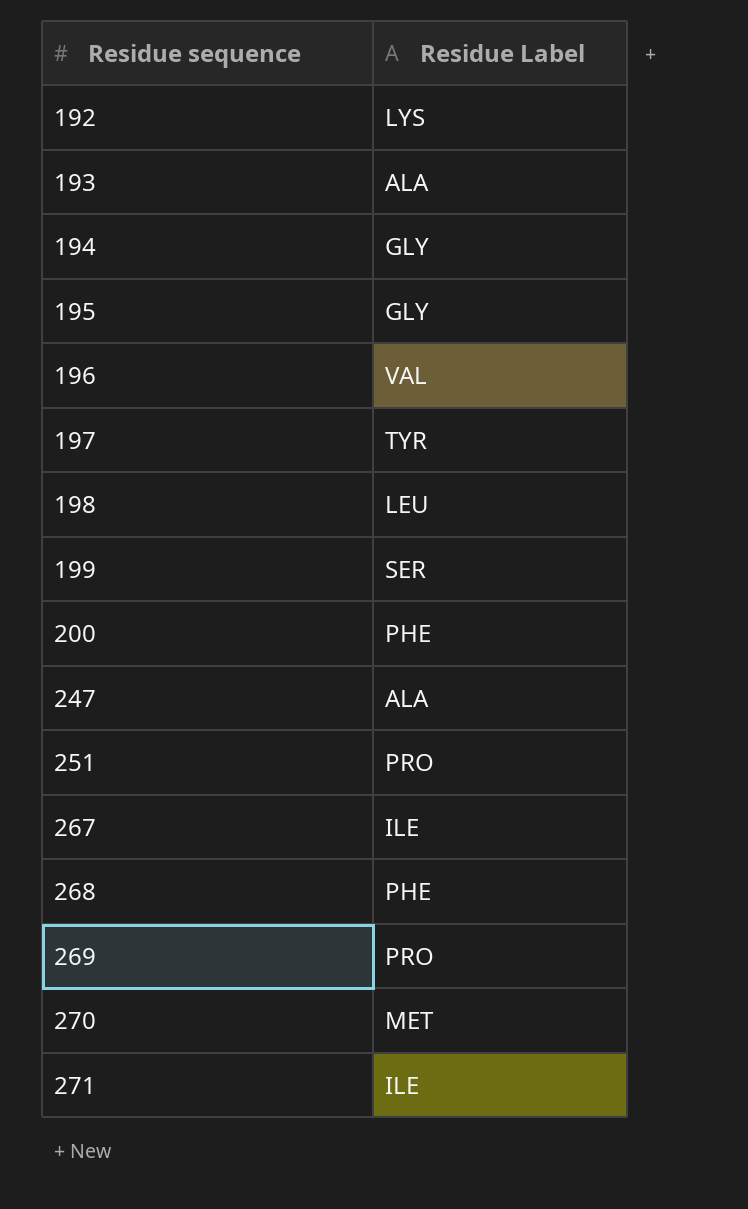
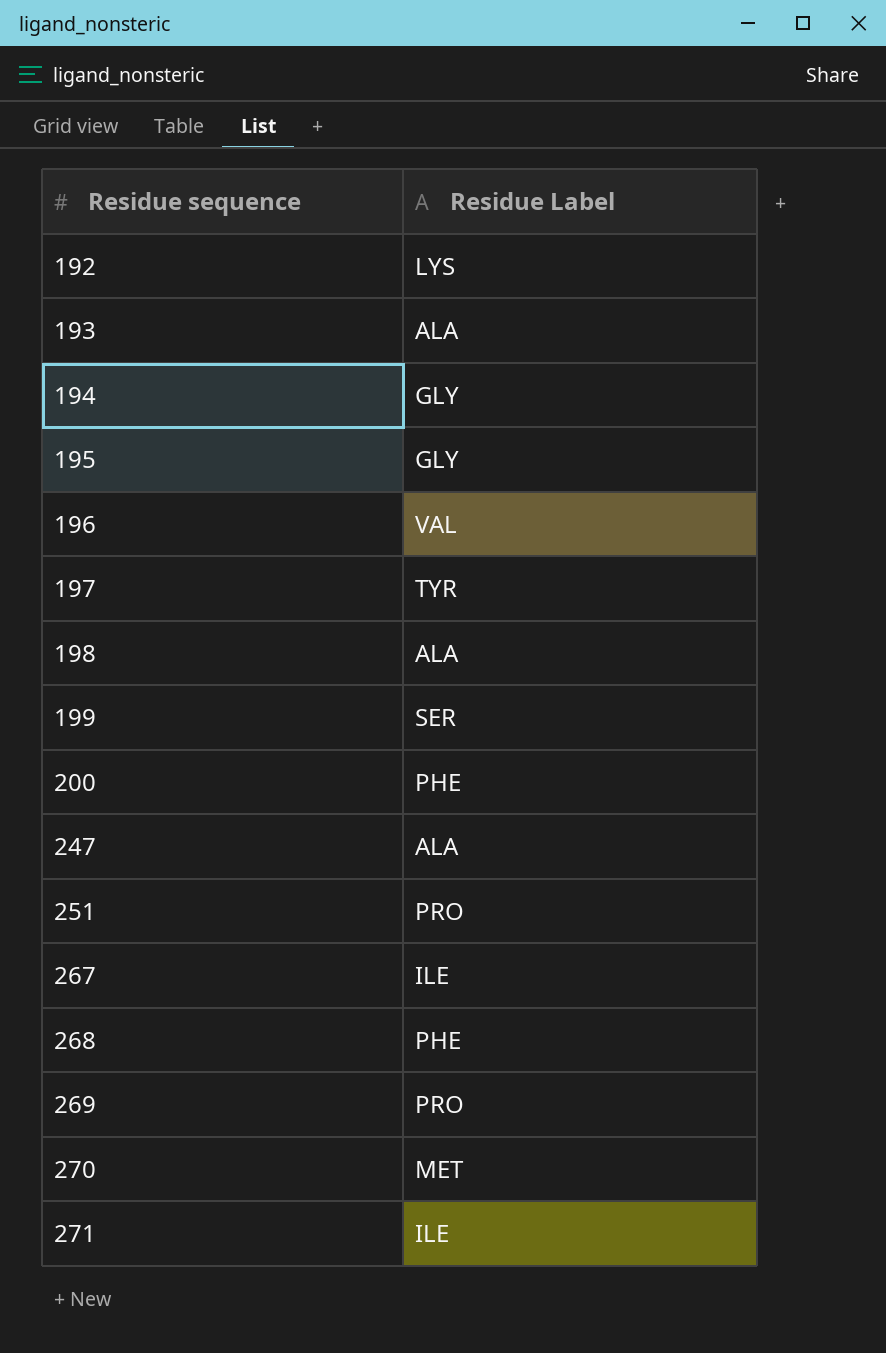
198 | Residue Label: LEU -> ALA

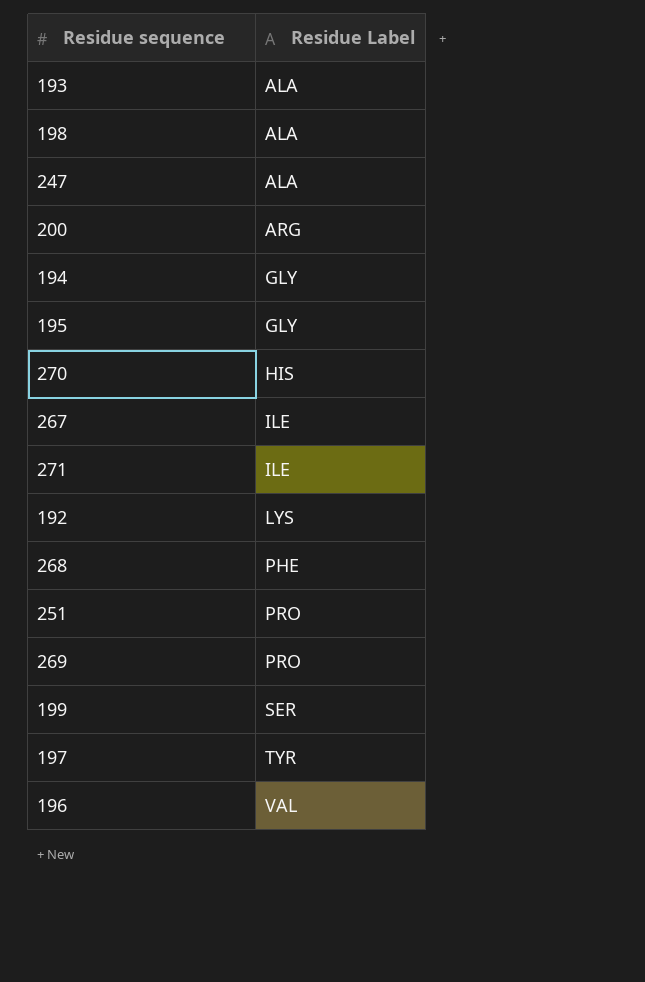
row order: Residue sequence ascending -> Residue Label ascending
200 | Residue Label: PHE -> ARG
270 | Residue Label: MET -> HIS

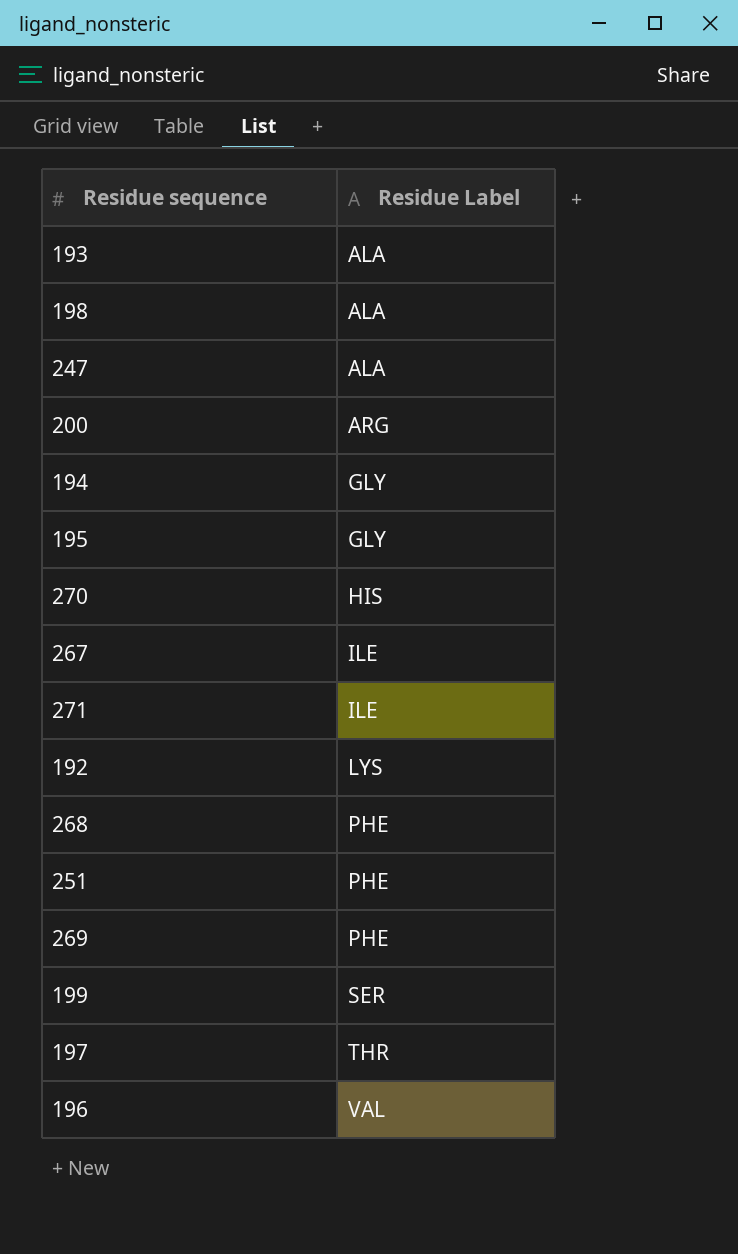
251 | Residue Label: PRO -> PHE
269 | Residue Label: PRO -> PHE
197 | Residue Label: TYR -> THR

